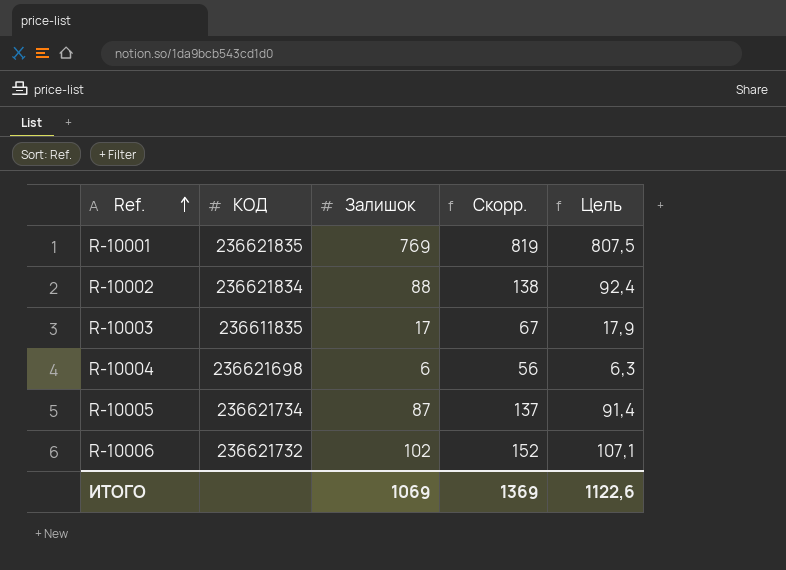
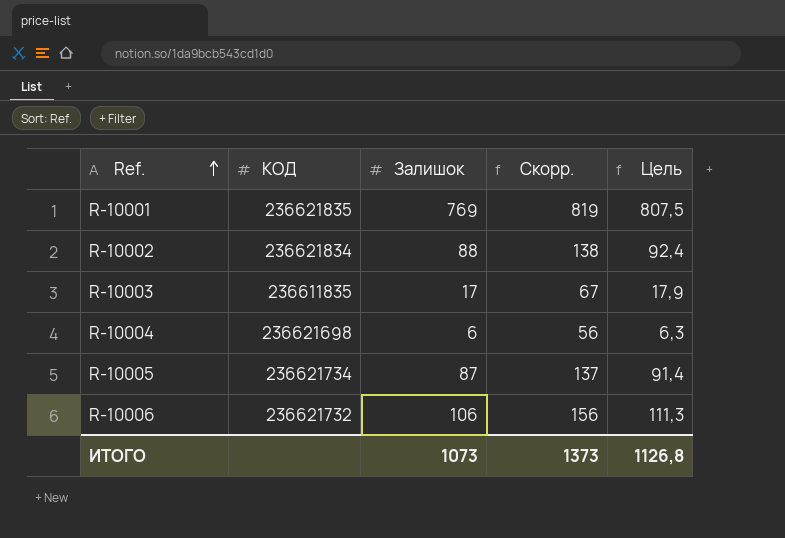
R-10006 | Залишок: 102 -> 106
R-10006 | Скорр.: 152 -> 156
R-10006 | Цель: 107,1 -> 111,3
ИТОГО | Залишок: 1069 -> 1073
ИТОГО | Скорр.: 1369 -> 1373
ИТОГО | Цель: 1122,6 -> 1126,8

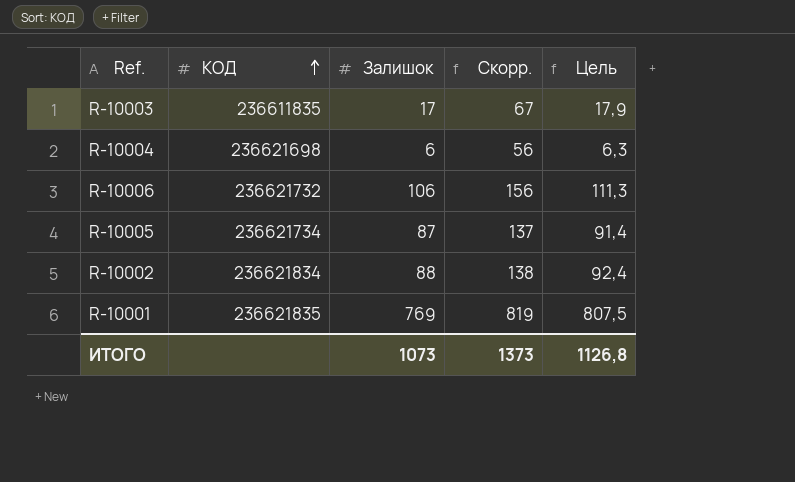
row order: Ref. ascending -> КОД ascending

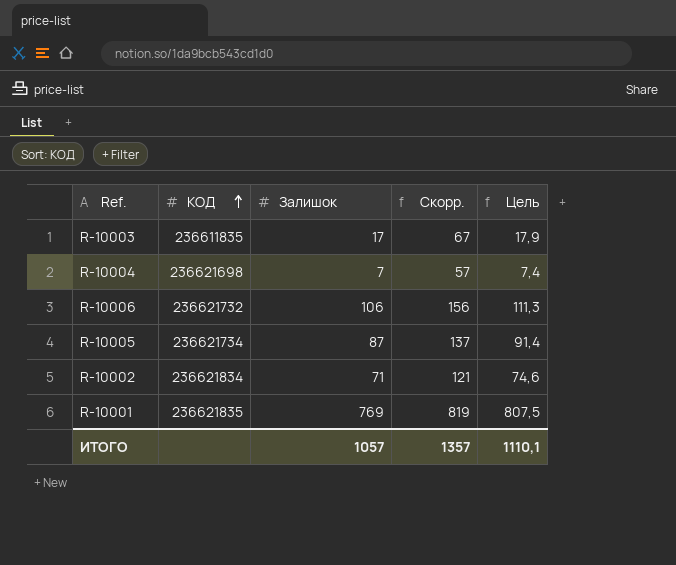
R-10004 | Залишок: 6 -> 7
R-10004 | Скорр.: 56 -> 57
R-10004 | Цель: 6,3 -> 7,4
R-10002 | Залишок: 88 -> 71
R-10002 | Скорр.: 138 -> 121
R-10002 | Цель: 92,4 -> 74,6
ИТОГО | Залишок: 1073 -> 1057
ИТОГО | Скорр.: 1373 -> 1357
ИТОГО | Цель: 1126,8 -> 1110,1

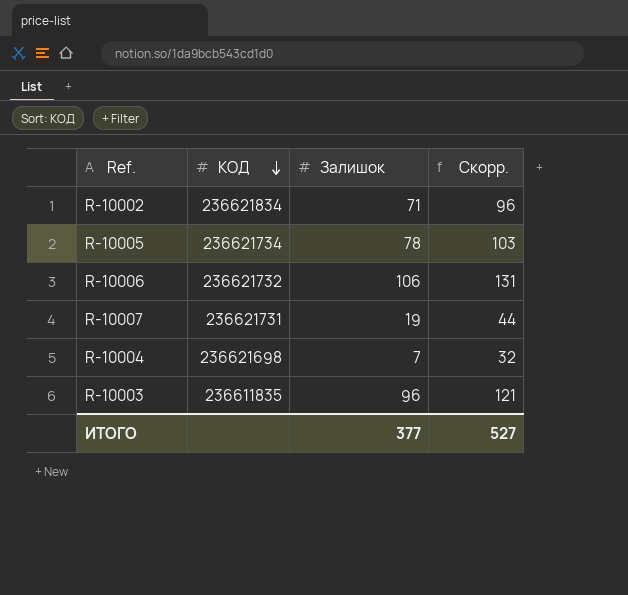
row order: КОД ascending -> КОД descending
column Цель | formula: [Залишок] * 1,05 -> none
column Скорр. | formula: [Залишок] + 50 -> [Залишок] + 25
row R-10001: 236621835 | 769 | 819 | 807,5 -> none
R-10005 | Залишок: 87 -> 78
row R-10007: none -> 236621731 | 19 | 44
R-10003 | Залишок: 17 -> 96
ИТОГО | Залишок: 1057 -> 377
ИТОГО | Скорр.: 1357 -> 527

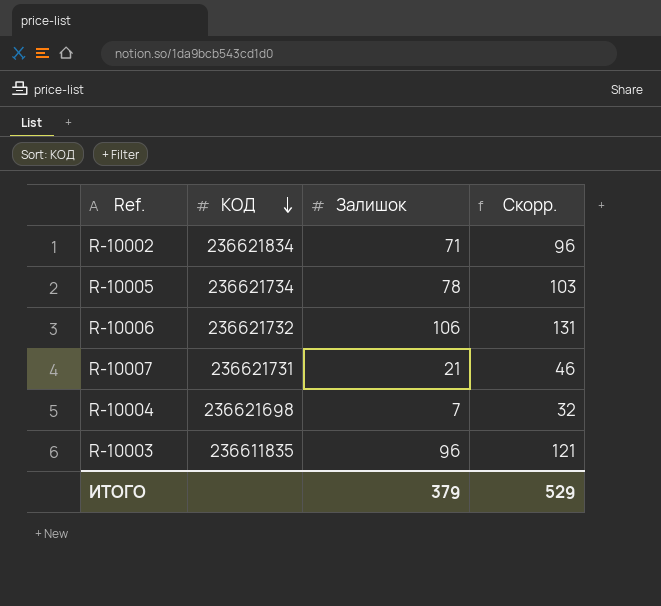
R-10007 | Залишок: 19 -> 21
R-10007 | Скорр.: 44 -> 46
ИТОГО | Залишок: 377 -> 379
ИТОГО | Скорр.: 527 -> 529

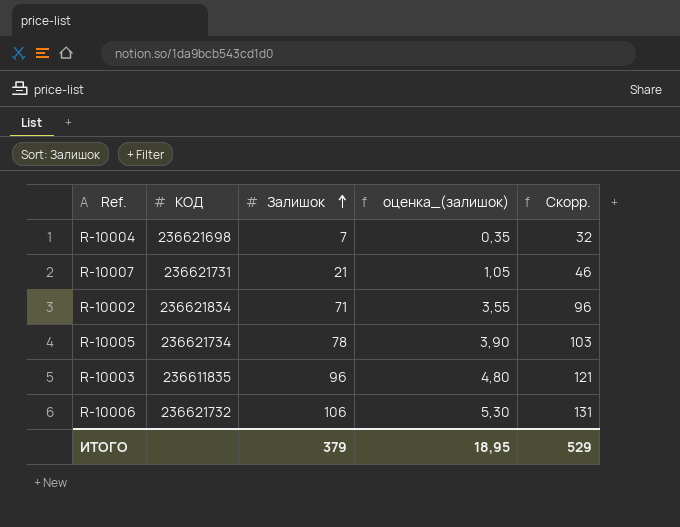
row order: КОД descending -> Залишок ascending
column оценка_(залишок) | formula: none -> [Залишок] * 0,05

